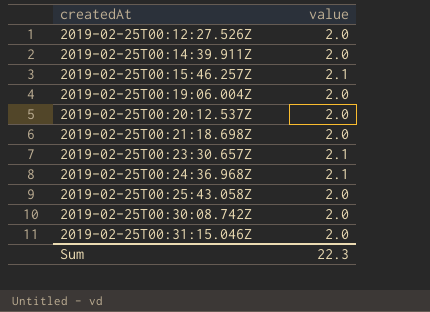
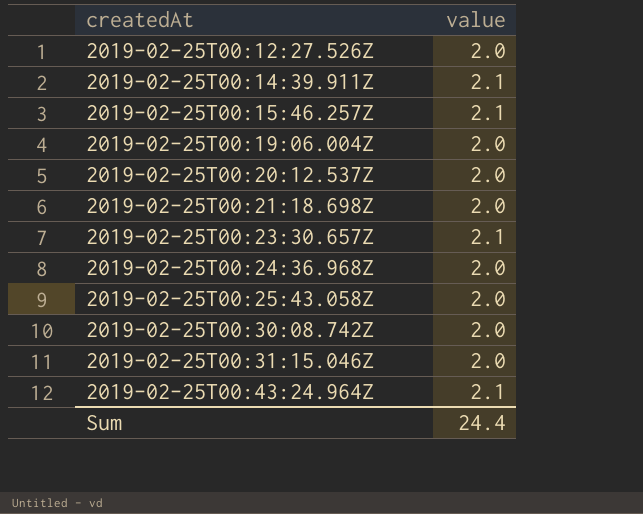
2019-02-25T00:14:39.911Z | value: 2.0 -> 2.1
2019-02-25T00:24:36.968Z | value: 2.1 -> 2.0
row 2019-02-25T00:43:24.964Z: none -> 2.1
Sum | value: 22.3 -> 24.4

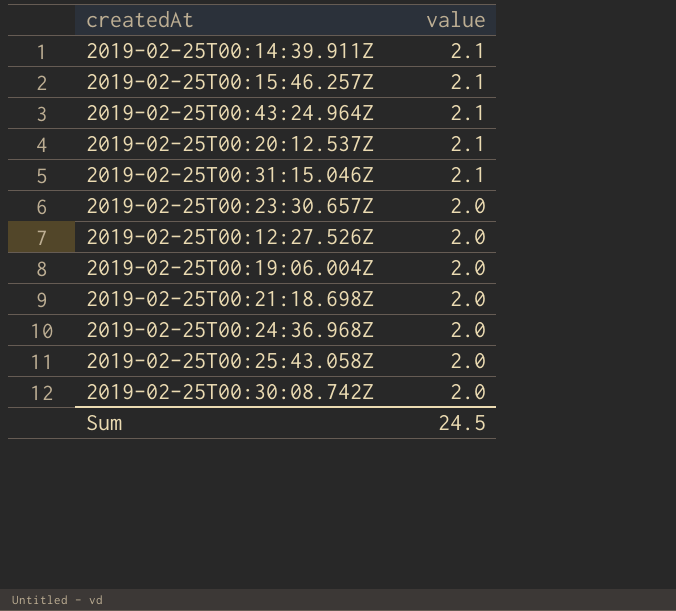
row order: createdAt ascending -> value descending
2019-02-25T00:20:12.537Z | value: 2.0 -> 2.1
2019-02-25T00:31:15.046Z | value: 2.0 -> 2.1
2019-02-25T00:23:30.657Z | value: 2.1 -> 2.0
Sum | value: 24.4 -> 24.5

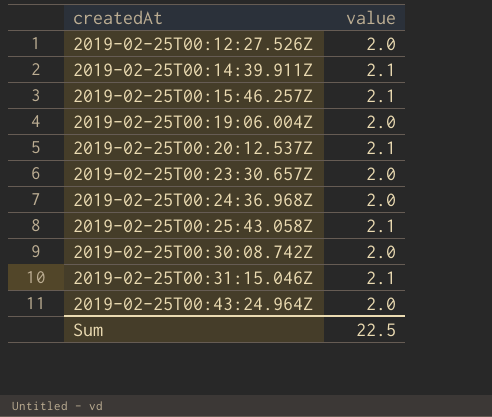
row order: value descending -> createdAt ascending
row 2019-02-25T00:21:18.698Z: 2.0 -> none
2019-02-25T00:25:43.058Z | value: 2.0 -> 2.1
2019-02-25T00:43:24.964Z | value: 2.1 -> 2.0
Sum | value: 24.5 -> 22.5

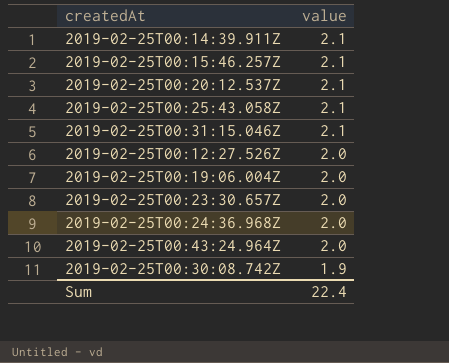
row order: createdAt ascending -> value descending
2019-02-25T00:30:08.742Z | value: 2.0 -> 1.9
Sum | value: 22.5 -> 22.4

